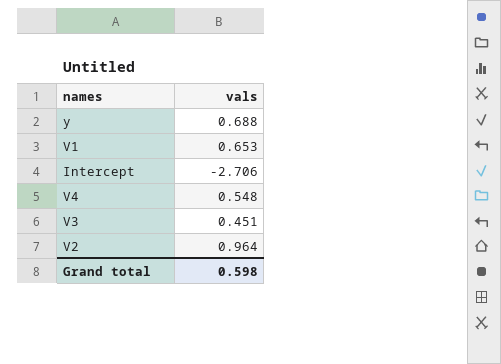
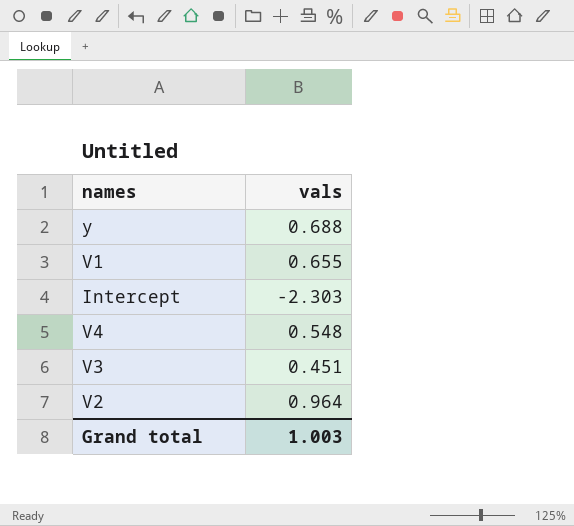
V1 | vals: 0.653 -> 0.655
Intercept | vals: -2.706 -> -2.303
Grand total | vals: 0.598 -> 1.003

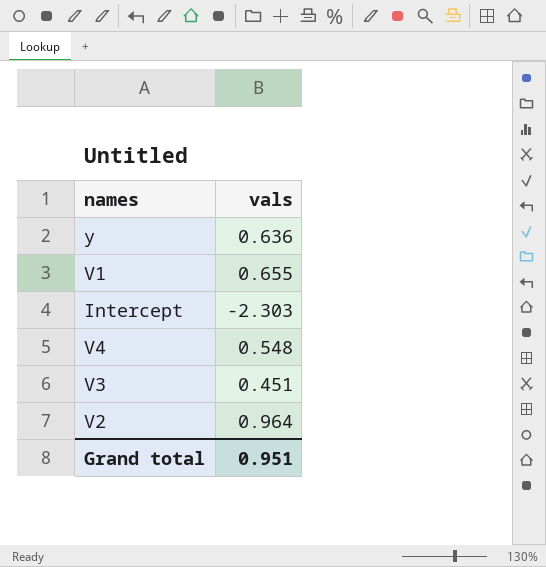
y | vals: 0.688 -> 0.636
Grand total | vals: 1.003 -> 0.951

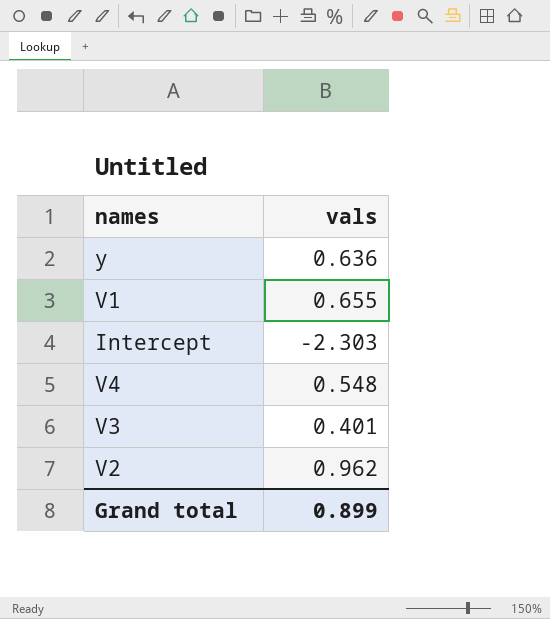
V3 | vals: 0.451 -> 0.401
V2 | vals: 0.964 -> 0.962
Grand total | vals: 0.951 -> 0.899

